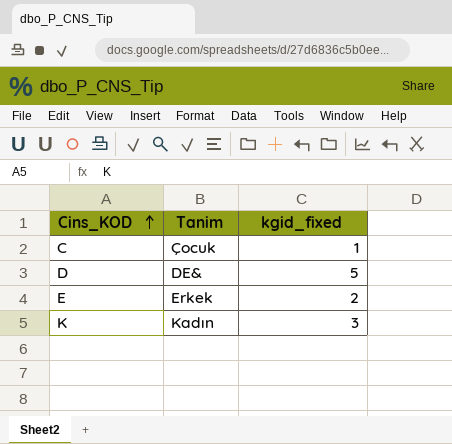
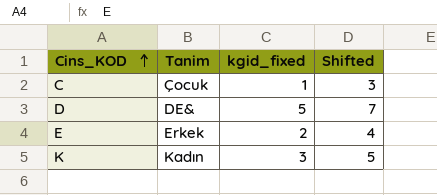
column Shifted | formula: none -> [kgid_fixed] + 2

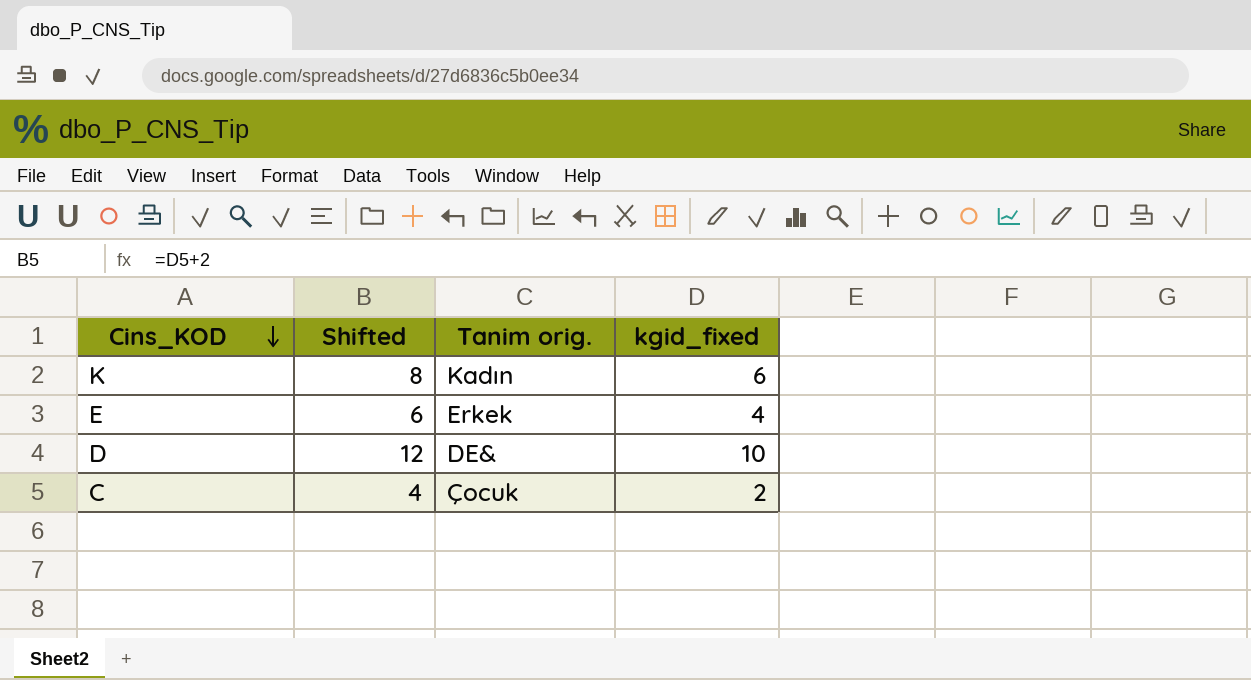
row order: Cins_KOD ascending -> Cins_KOD descending
column Shifted | position: 4 -> 2
column name: Tanim -> Tanim orig.
K | Shifted: 5 -> 8
K | kgid_fixed: 3 -> 6
E | Shifted: 4 -> 6
E | kgid_fixed: 2 -> 4
D | Shifted: 7 -> 12
D | kgid_fixed: 5 -> 10
C | Shifted: 3 -> 4
C | kgid_fixed: 1 -> 2

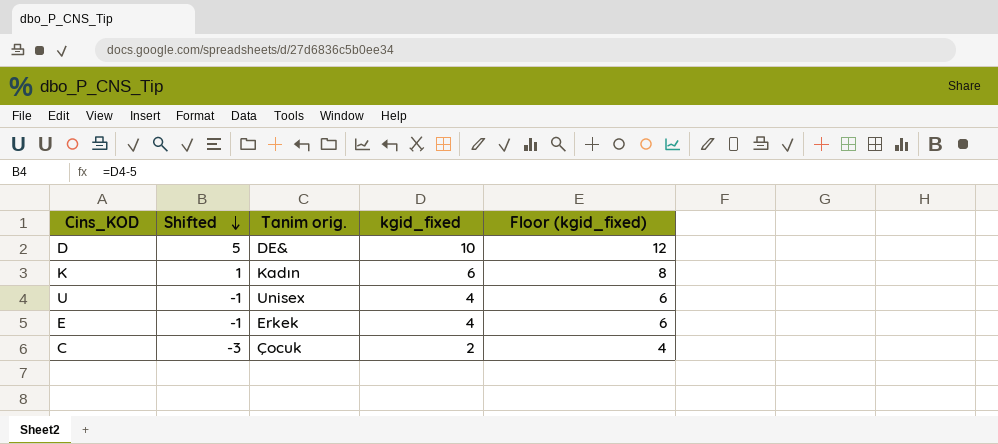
row order: Cins_KOD descending -> Shifted descending
column Shifted | formula: [kgid_fixed] + 2 -> [kgid_fixed] - 5
column Floor (kgid_fixed) | formula: none -> [kgid_fixed] + 2
row U: none -> -1 | Unisex | 4 | 6

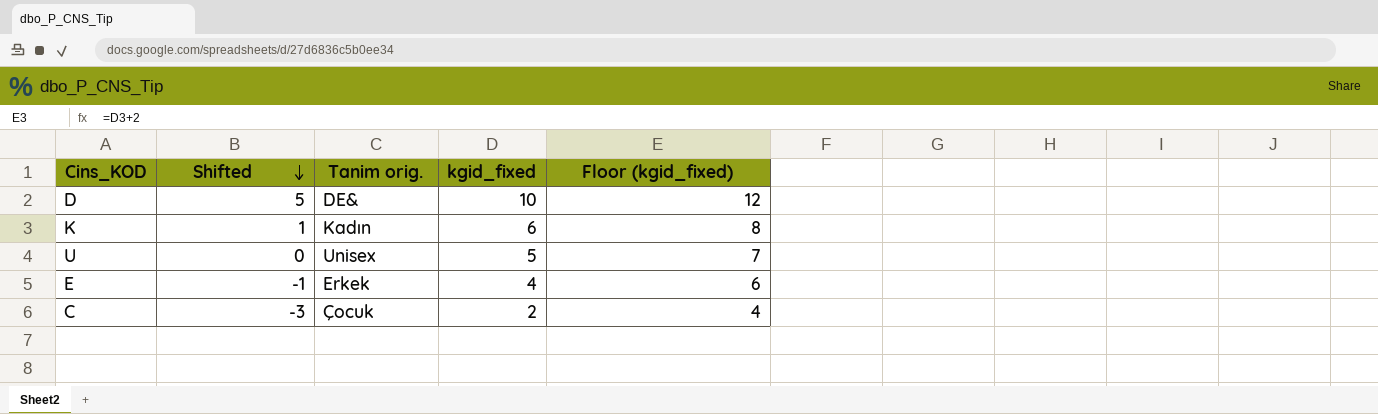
U | Shifted: -1 -> 0
U | kgid_fixed: 4 -> 5
U | Floor (kgid_fixed): 6 -> 7

